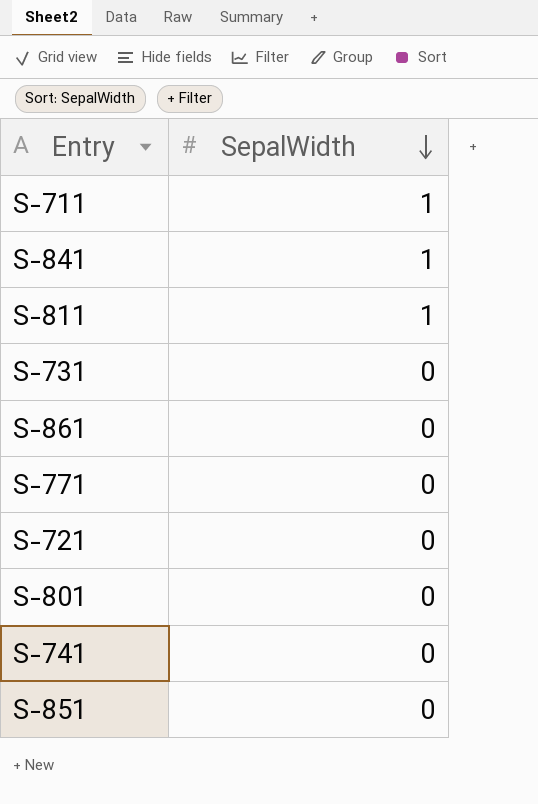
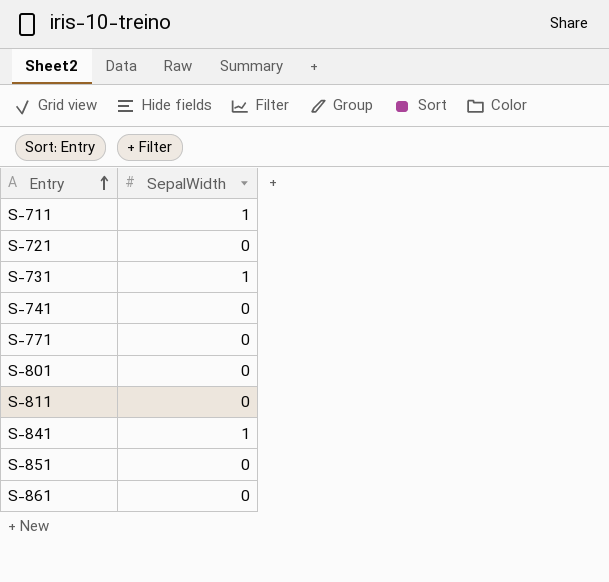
row order: SepalWidth descending -> Entry ascending
S-731 | SepalWidth: 0 -> 1
S-811 | SepalWidth: 1 -> 0

